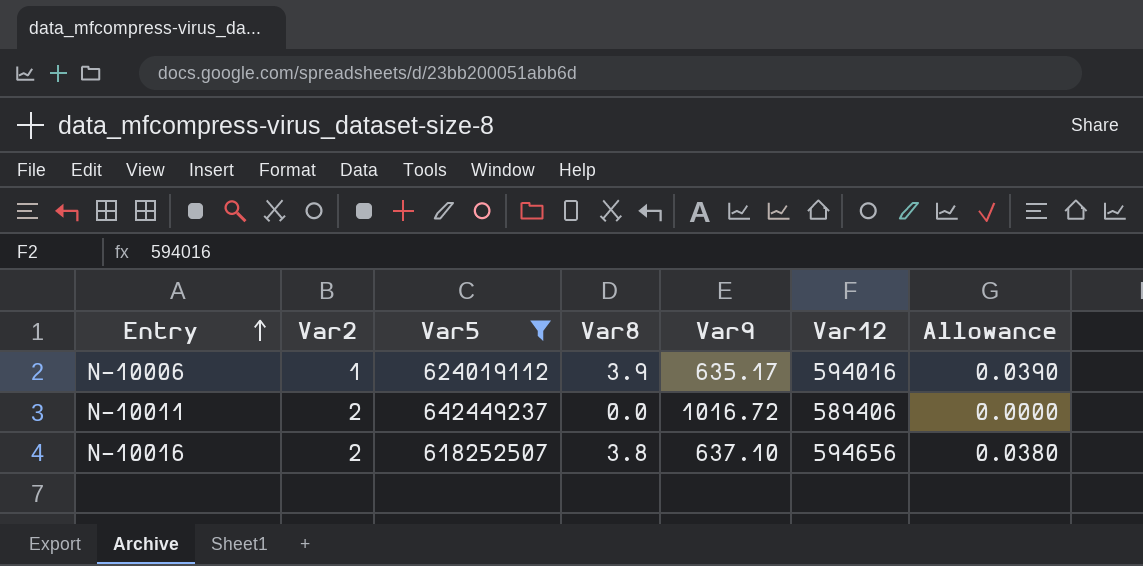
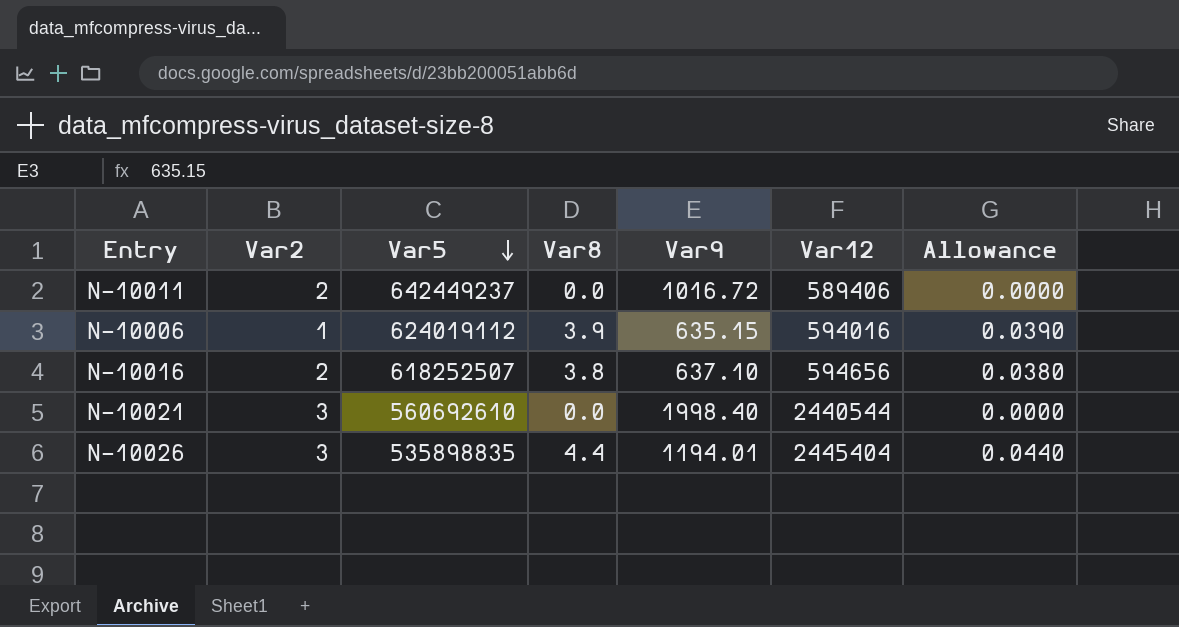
filter: Var5 >= 618252507 -> none
row order: Entry ascending -> Var5 descending
N-10006 | Var9: 635.17 -> 635.15

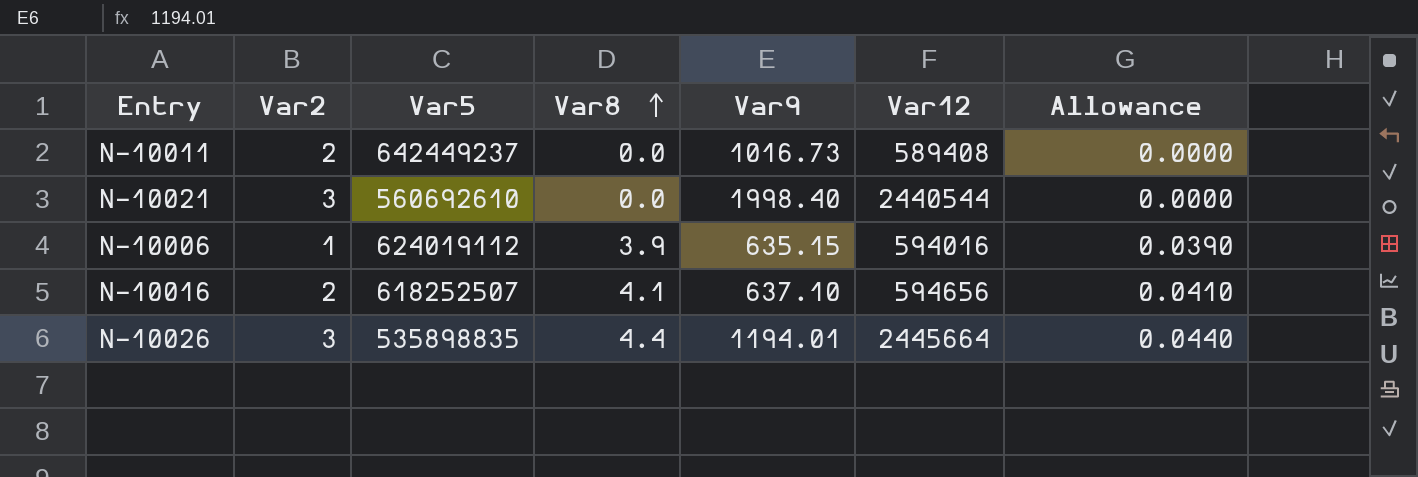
row order: Var5 descending -> Var8 ascending
N-10011 | Var9: 1016.72 -> 1016.73
N-10011 | Var12: 589406 -> 589408
N-10016 | Var8: 3.8 -> 4.1
N-10016 | Allowance: 0.0380 -> 0.0410
N-10026 | Var12: 2445404 -> 2445664

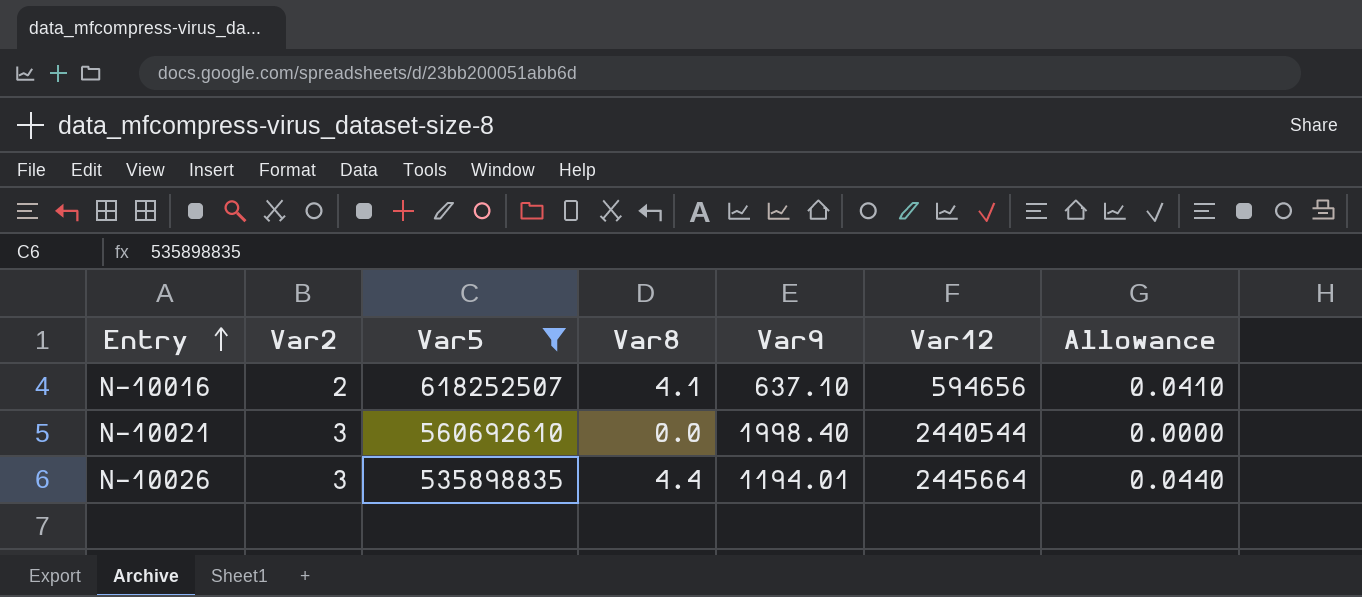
filter: none -> Var5 <= 618252507
row order: Var8 ascending -> Entry ascending

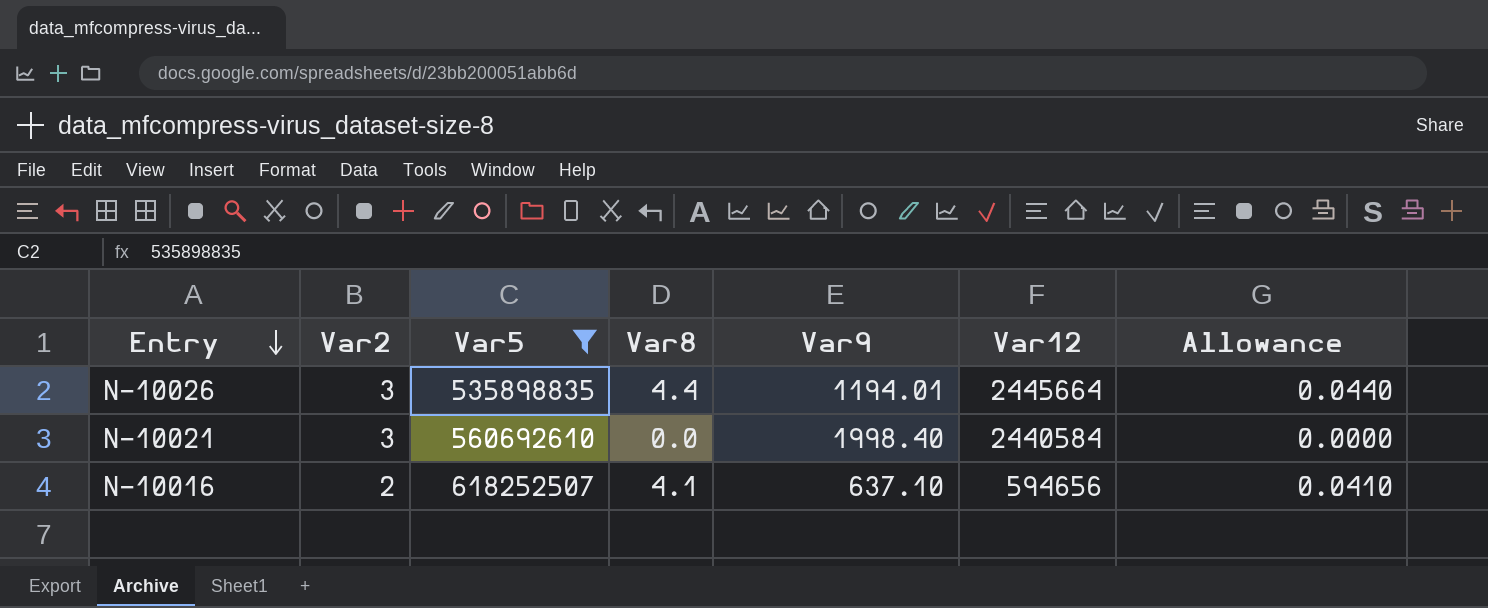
row order: Entry ascending -> Entry descending
N-10021 | Var12: 2440544 -> 2440584

